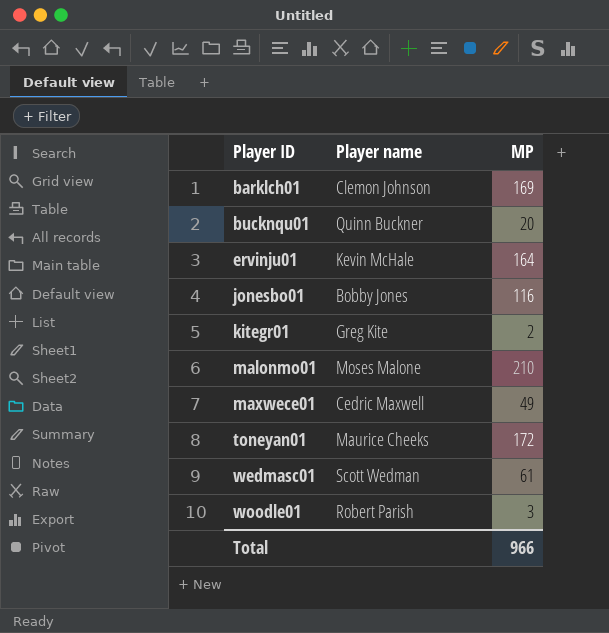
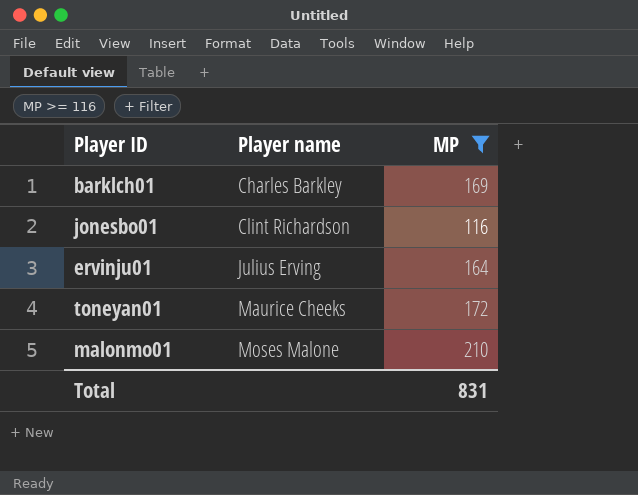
filter: none -> MP >= 116
row order: Player ID ascending -> Player name ascending
barklch01 | Player name: Clemon Johnson -> Charles Barkley
jonesbo01 | Player name: Bobby Jones -> Clint Richardson
ervinju01 | Player name: Kevin McHale -> Julius Erving
Total | MP: 966 -> 831

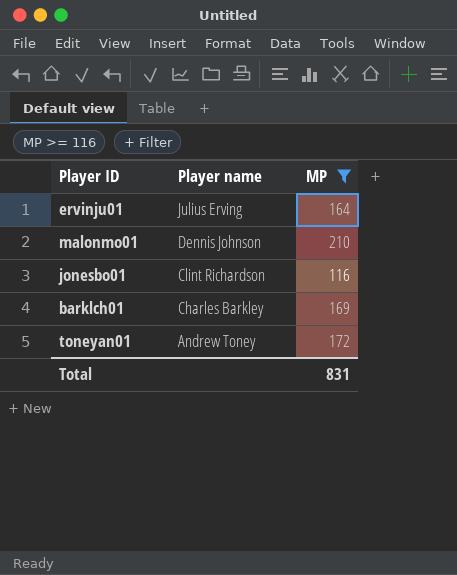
row order: Player name ascending -> Player name descending
malonmo01 | Player name: Moses Malone -> Dennis Johnson
toneyan01 | Player name: Maurice Cheeks -> Andrew Toney

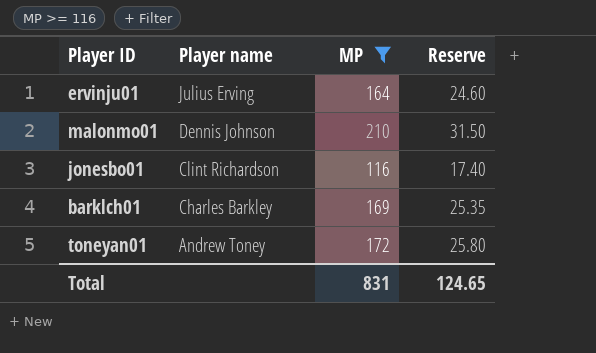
column Reserve | formula: none -> [MP] * 0.15

